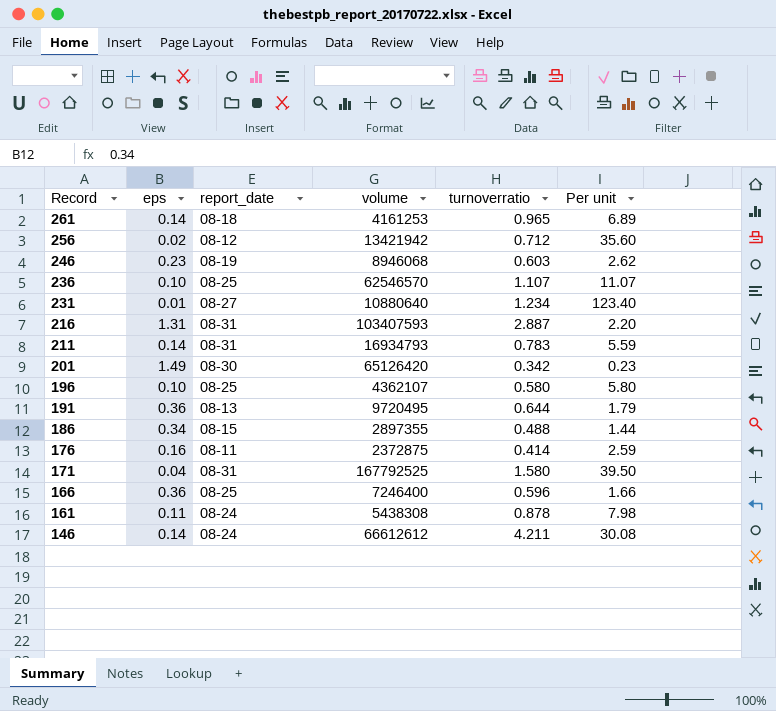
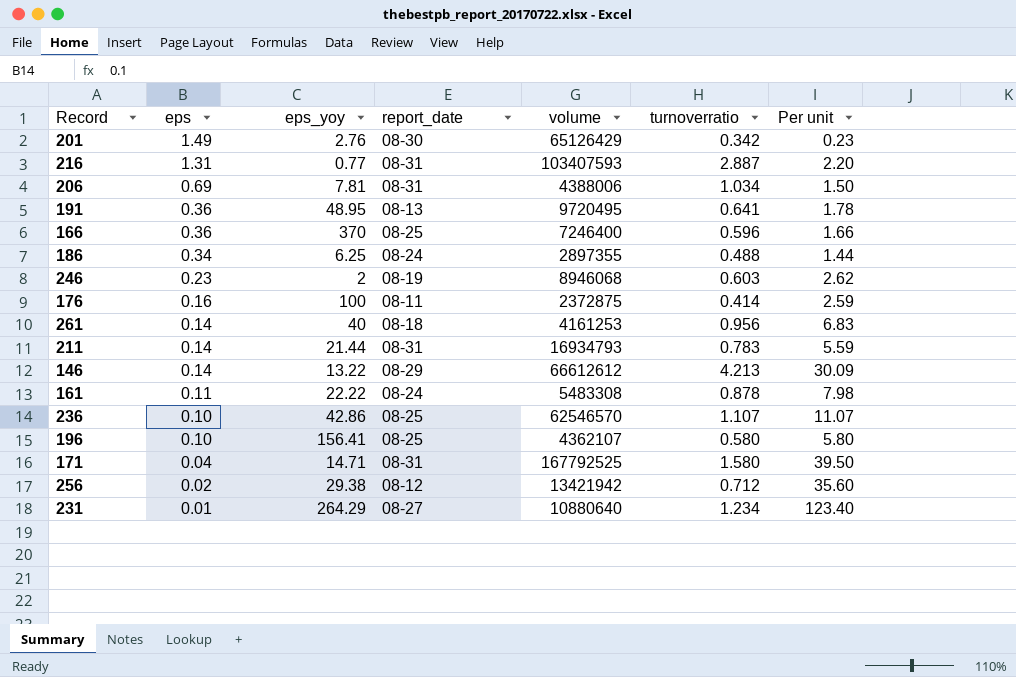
row order: Record descending -> eps descending
column eps_yoy | position: none -> 3
201 | volume: 65126420 -> 65126429
row 206: none -> 0.69 | 7.81 | 08-31 | 4388006 | 1.034 | 1.50
191 | turnoverratio: 0.644 -> 0.641
191 | Per unit: 1.79 -> 1.78
186 | report_date: 08-15 -> 08-24
261 | turnoverratio: 0.965 -> 0.956
261 | Per unit: 6.89 -> 6.83
146 | report_date: 08-24 -> 08-29
146 | turnoverratio: 4.211 -> 4.213
146 | Per unit: 30.08 -> 30.09
161 | volume: 5438308 -> 5483308

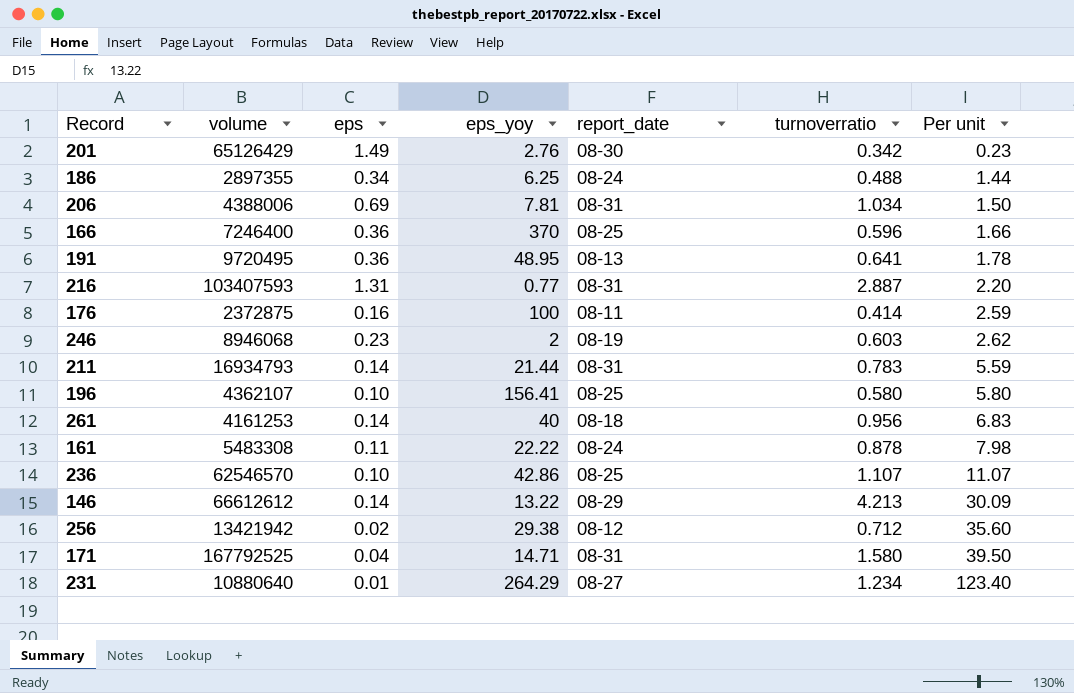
row order: eps descending -> Per unit ascending
column volume | position: 5 -> 2

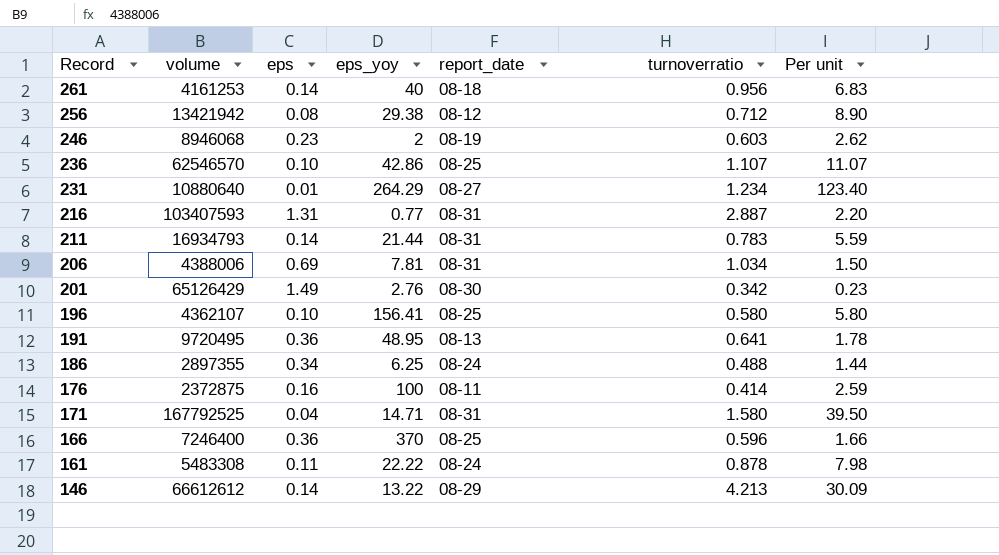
row order: Per unit ascending -> Record descending
256 | eps: 0.02 -> 0.08
256 | Per unit: 35.60 -> 8.90

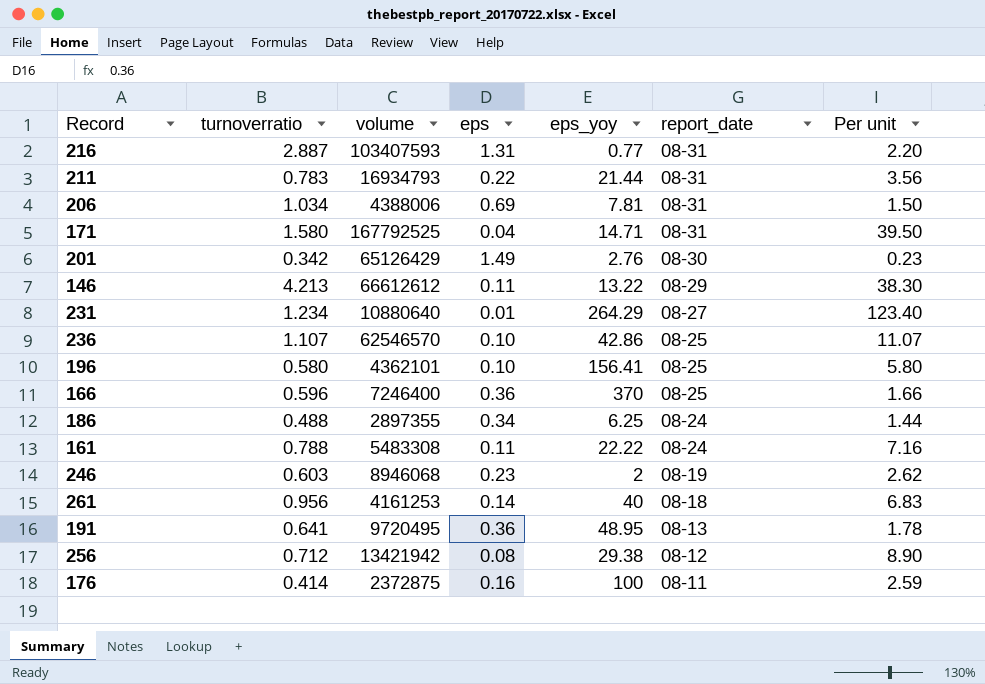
row order: Record descending -> report_date descending
column turnoverratio | position: 6 -> 2
211 | eps: 0.14 -> 0.22
211 | Per unit: 5.59 -> 3.56
146 | eps: 0.14 -> 0.11
146 | Per unit: 30.09 -> 38.30
196 | volume: 4362107 -> 4362101
161 | turnoverratio: 0.878 -> 0.788
161 | Per unit: 7.98 -> 7.16

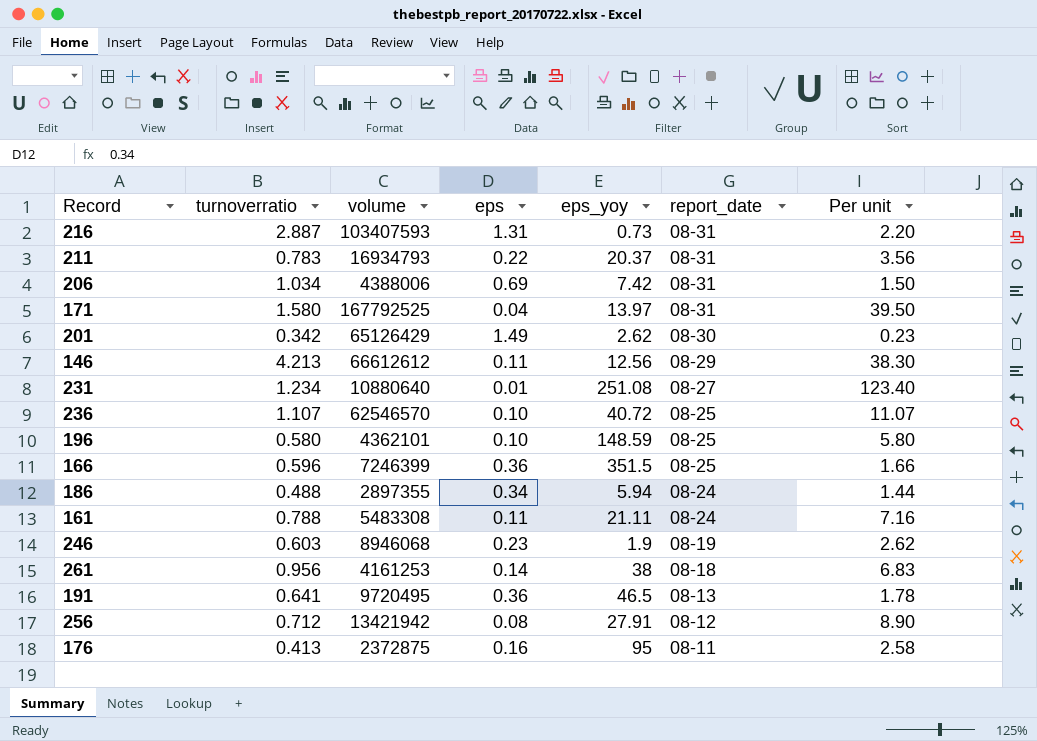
216 | eps_yoy: 0.77 -> 0.73
211 | eps_yoy: 21.44 -> 20.37
206 | eps_yoy: 7.81 -> 7.42
171 | eps_yoy: 14.71 -> 13.97
201 | eps_yoy: 2.76 -> 2.62
146 | eps_yoy: 13.22 -> 12.56
231 | eps_yoy: 264.29 -> 251.08
236 | eps_yoy: 42.86 -> 40.72
196 | eps_yoy: 156.41 -> 148.59
166 | volume: 7246400 -> 7246399
166 | eps_yoy: 370 -> 351.5
186 | eps_yoy: 6.25 -> 5.94
161 | eps_yoy: 22.22 -> 21.11
246 | eps_yoy: 2 -> 1.9
261 | eps_yoy: 40 -> 38
191 | eps_yoy: 48.95 -> 46.5
256 | eps_yoy: 29.38 -> 27.91
176 | turnoverratio: 0.414 -> 0.413
176 | eps_yoy: 100 -> 95
176 | Per unit: 2.59 -> 2.58

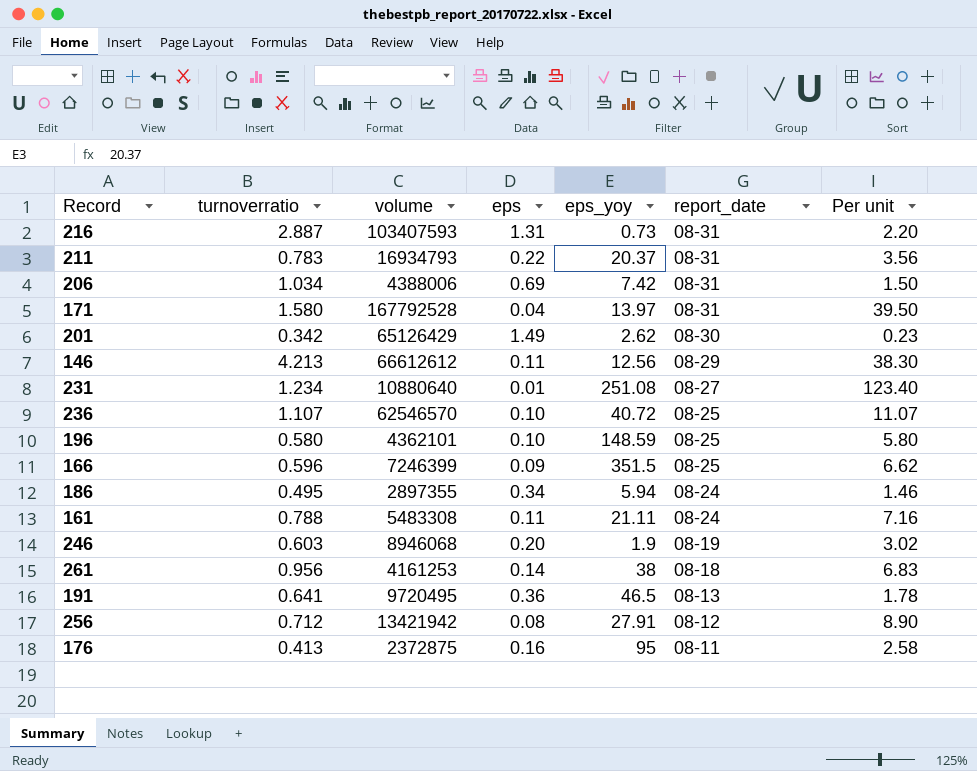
171 | volume: 167792525 -> 167792528
166 | eps: 0.36 -> 0.09
166 | Per unit: 1.66 -> 6.62
186 | turnoverratio: 0.488 -> 0.495
186 | Per unit: 1.44 -> 1.46
246 | eps: 0.23 -> 0.20
246 | Per unit: 2.62 -> 3.02

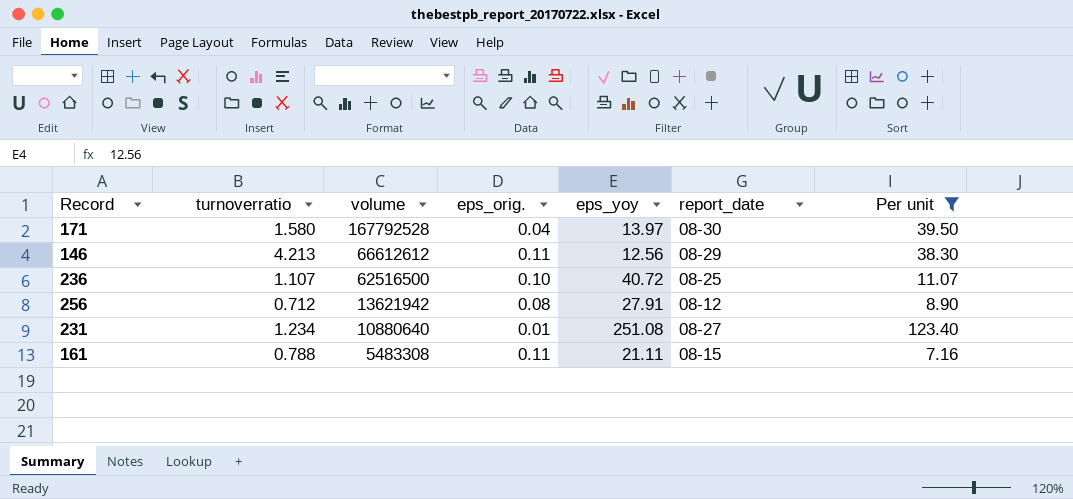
filter: none -> Per unit >= 7.16
row order: report_date descending -> volume descending
column name: eps -> eps_orig.
171 | report_date: 08-31 -> 08-30
236 | volume: 62546570 -> 62516500
256 | volume: 13421942 -> 13621942
161 | report_date: 08-24 -> 08-15

